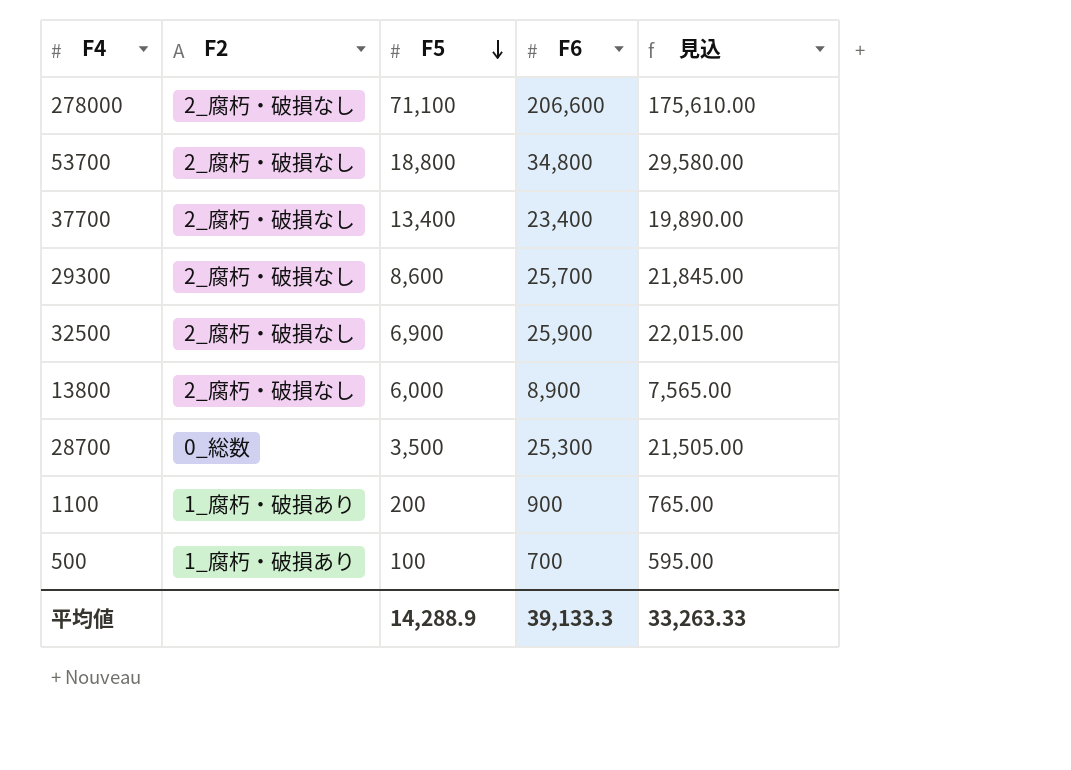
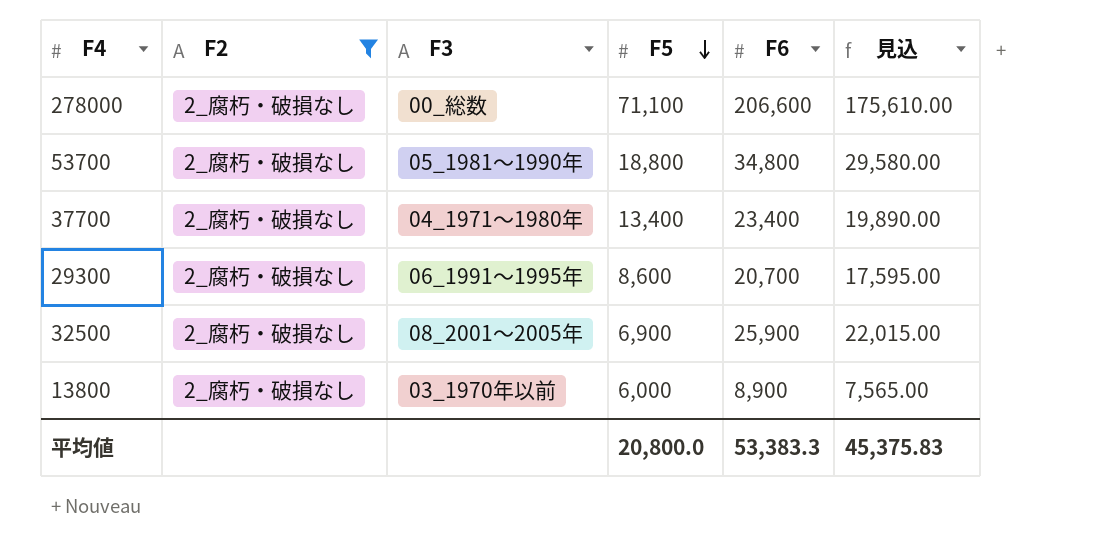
filter: none -> F2 = 2_腐朽・破損なし
column F3 | position: none -> 3
29300 | F6: 25,700 -> 20,700
29300 | 見込: 21,845.00 -> 17,595.00
平均値 | F5: 14,288.9 -> 20,800.0
平均値 | F6: 39,133.3 -> 53,383.3
平均値 | 見込: 33,263.33 -> 45,375.83

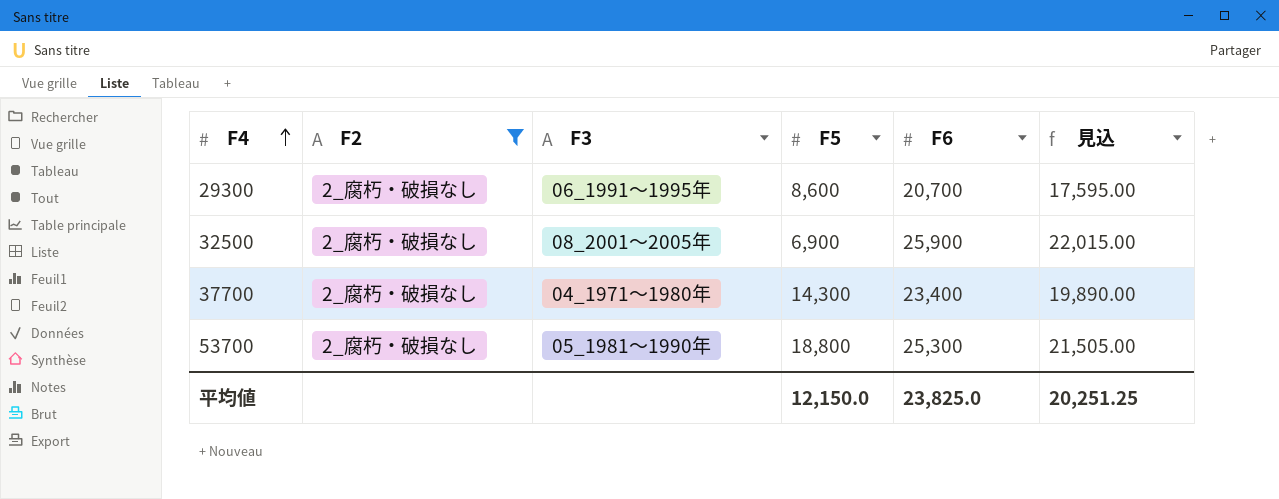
row order: F5 descending -> F4 ascending
row 278000: 2_腐朽・破損なし | 00_総数 | 71,100 | 206,600 | 175,610.00 -> none
row 13800: 2_腐朽・破損なし | 03_1970年以前 | 6,000 | 8,900 | 7,565.00 -> none
37700 | F5: 13,400 -> 14,300
53700 | F6: 34,800 -> 25,300
53700 | 見込: 29,580.00 -> 21,505.00
平均値 | F5: 20,800.0 -> 12,150.0
平均値 | F6: 53,383.3 -> 23,825.0
平均値 | 見込: 45,375.83 -> 20,251.25

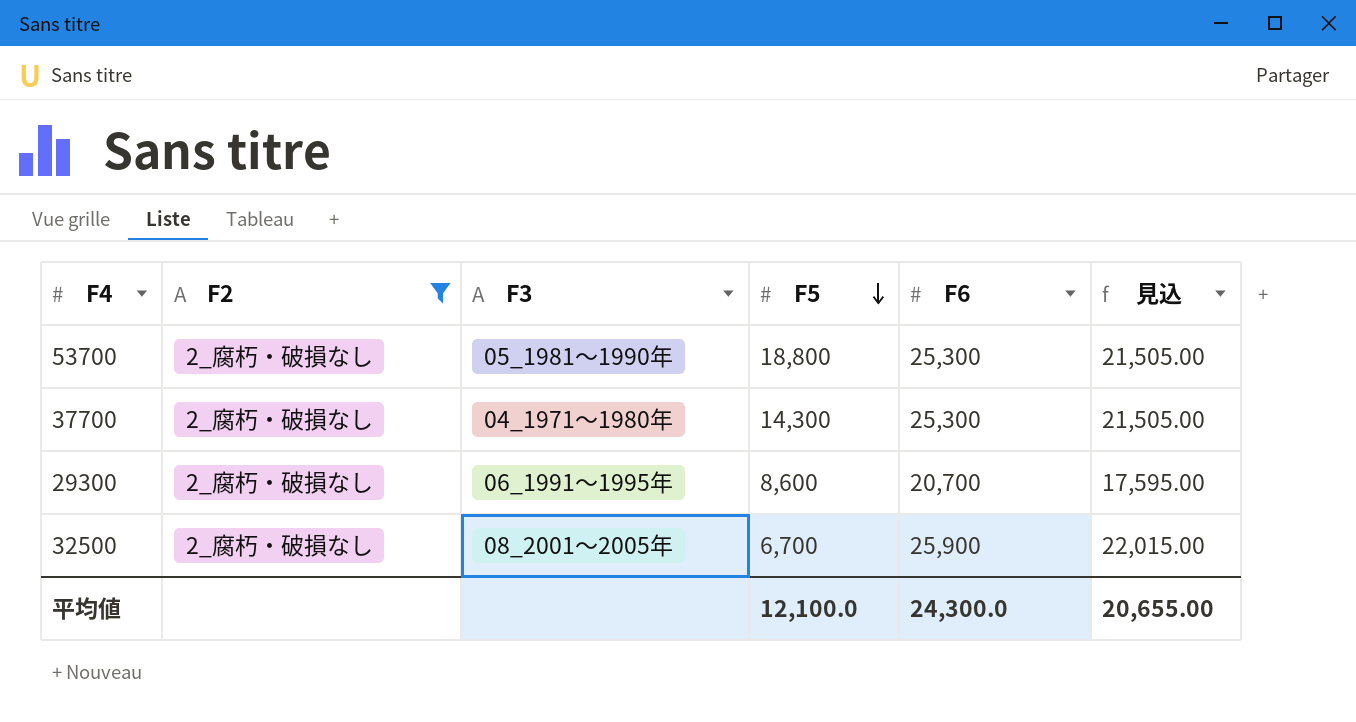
row order: F4 ascending -> F5 descending
37700 | F6: 23,400 -> 25,300
37700 | 見込: 19,890.00 -> 21,505.00
32500 | F5: 6,900 -> 6,700
平均値 | F5: 12,150.0 -> 12,100.0
平均値 | F6: 23,825.0 -> 24,300.0
平均値 | 見込: 20,251.25 -> 20,655.00

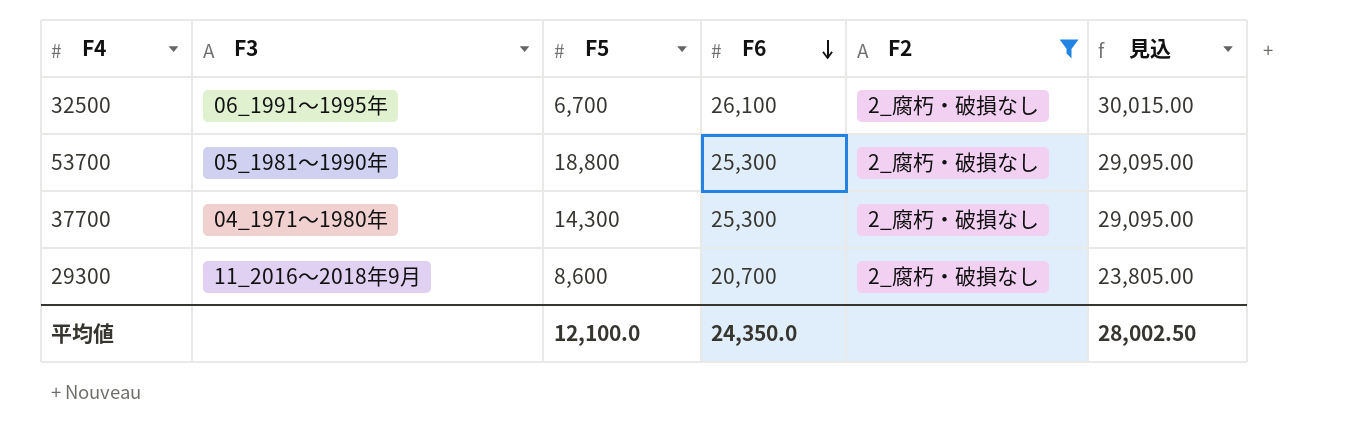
row order: F5 descending -> F6 descending
column F2 | position: 2 -> 5
column 見込 | formula: [F6] * 0.85 -> [F6] * 1.15
32500 | F3: 08_2001～2005年 -> 06_1991～1995年
32500 | F6: 25,900 -> 26,100
29300 | F3: 06_1991～1995年 -> 11_2016～2018年9月
平均値 | F6: 24,300.0 -> 24,350.0
平均値 | 見込: 20,655.00 -> 28,002.50

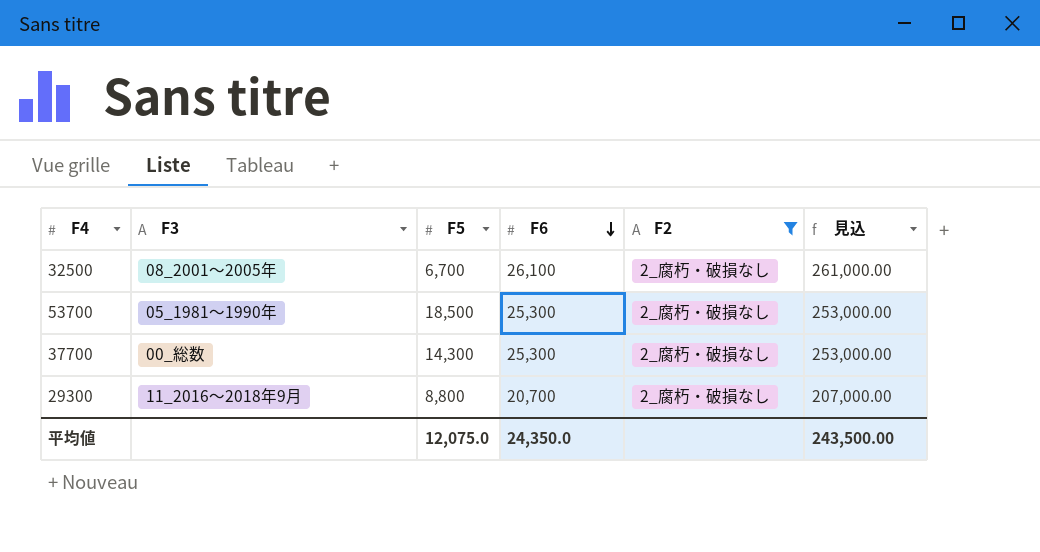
column 見込 | formula: [F6] * 1.15 -> [F6] * 10
32500 | F3: 06_1991～1995年 -> 08_2001～2005年
53700 | F5: 18,800 -> 18,500
37700 | F3: 04_1971～1980年 -> 00_総数
29300 | F5: 8,600 -> 8,800
平均値 | F5: 12,100.0 -> 12,075.0
平均値 | 見込: 28,002.50 -> 243,500.00

